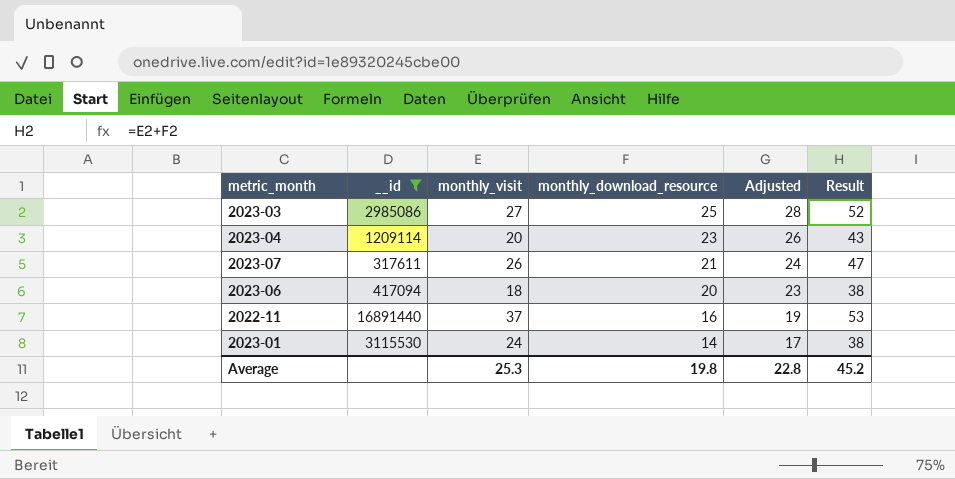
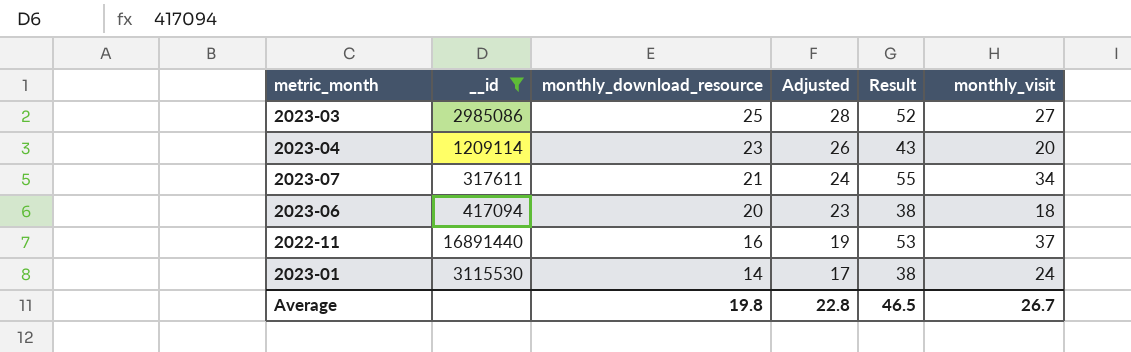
column monthly_visit | position: 3 -> 6
2023-07 | Result: 47 -> 55
2023-07 | monthly_visit: 26 -> 34
Average | Result: 45.2 -> 46.5
Average | monthly_visit: 25.3 -> 26.7

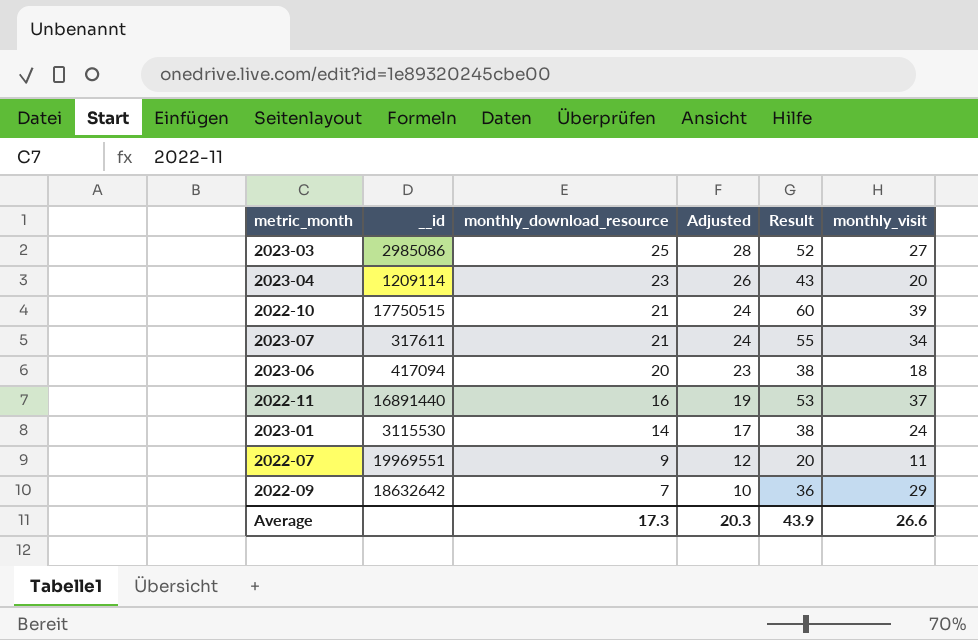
filter: __id <= 16891440 -> none
Average | monthly_download_resource: 19.8 -> 17.3
Average | Adjusted: 22.8 -> 20.3
Average | Result: 46.5 -> 43.9
Average | monthly_visit: 26.7 -> 26.6

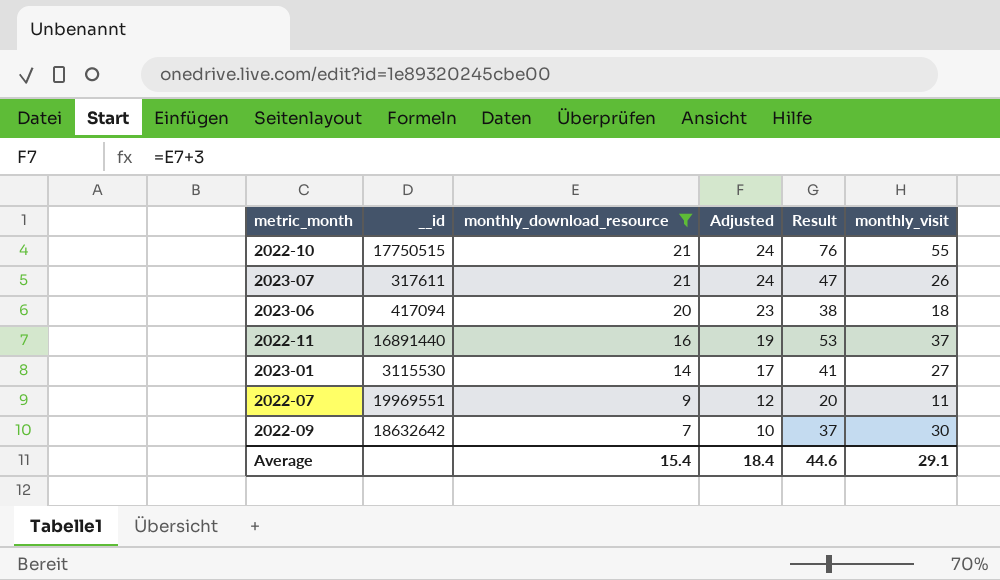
filter: none -> monthly_download_resource <= 21
2022-10 | Result: 60 -> 76
2022-10 | monthly_visit: 39 -> 55
2023-07 | Result: 55 -> 47
2023-07 | monthly_visit: 34 -> 26
2023-01 | Result: 38 -> 41
2023-01 | monthly_visit: 24 -> 27
2022-09 | Result: 36 -> 37
2022-09 | monthly_visit: 29 -> 30
Average | monthly_download_resource: 17.3 -> 15.4
Average | Adjusted: 20.3 -> 18.4
Average | Result: 43.9 -> 44.6
Average | monthly_visit: 26.6 -> 29.1

